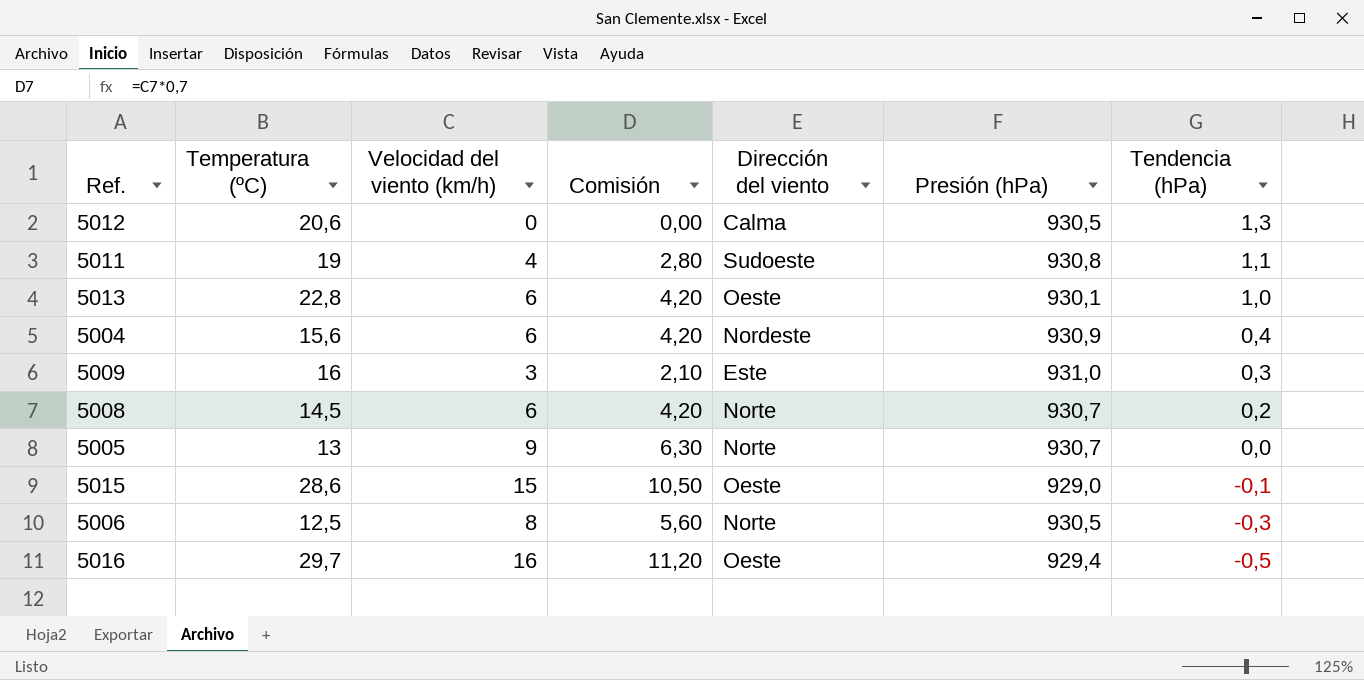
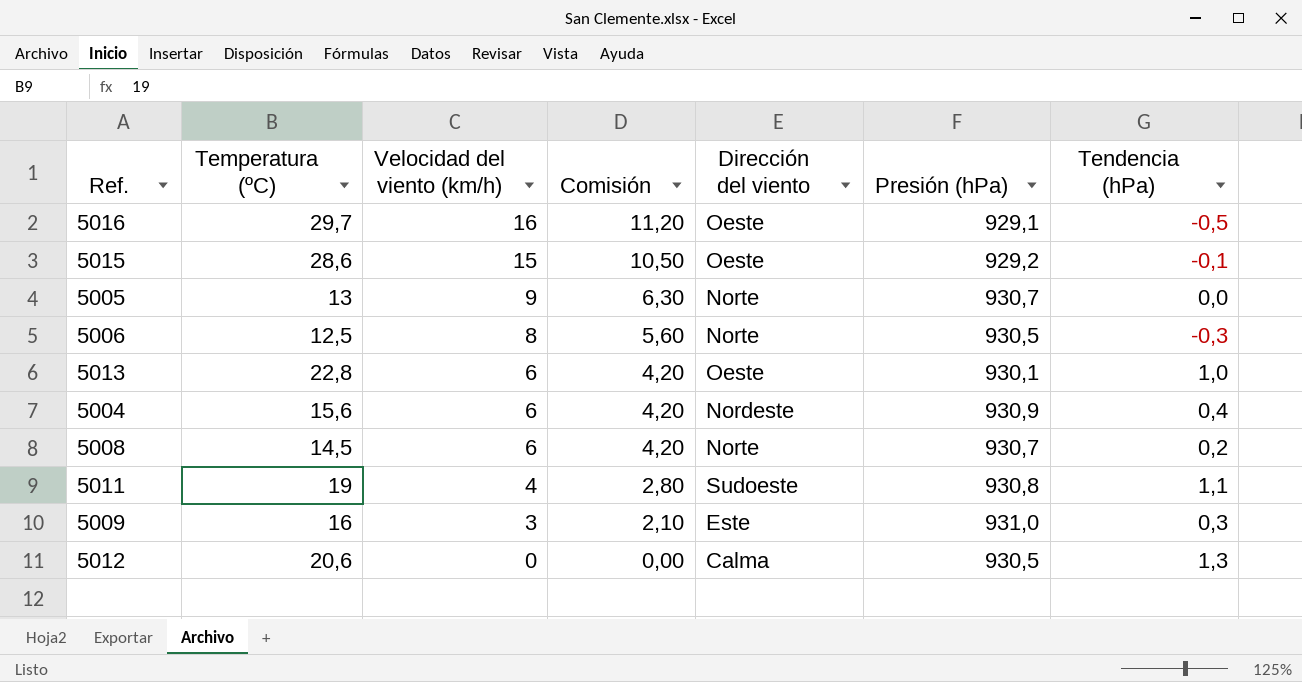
row order: Tendencia (hPa) descending -> Velocidad del viento (km/h) descending
5016 | Presión (hPa): 929,4 -> 929,1
5015 | Presión (hPa): 929,0 -> 929,2

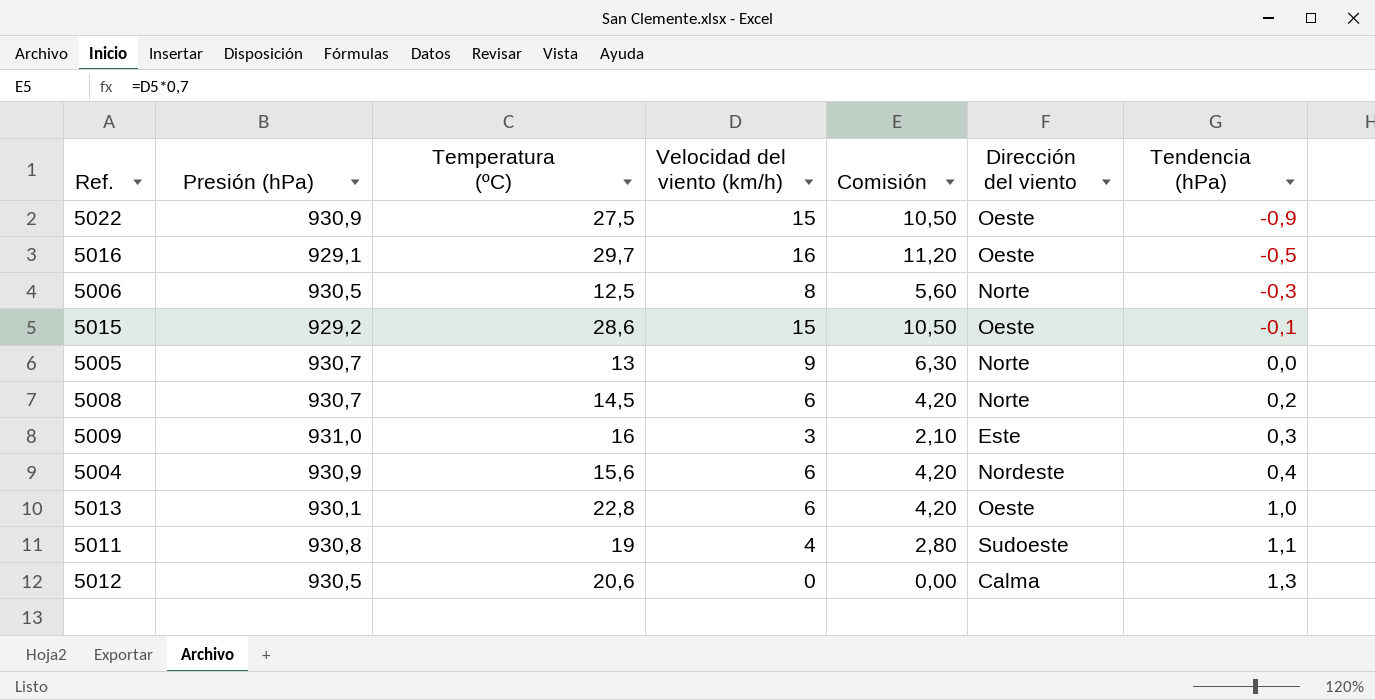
row order: Velocidad del viento (km/h) descending -> Tendencia (hPa) ascending
column Presión (hPa) | position: 6 -> 2
row 5022: none -> 930,9 | 27,5 | 15 | 10,50 | Oeste | -0,9

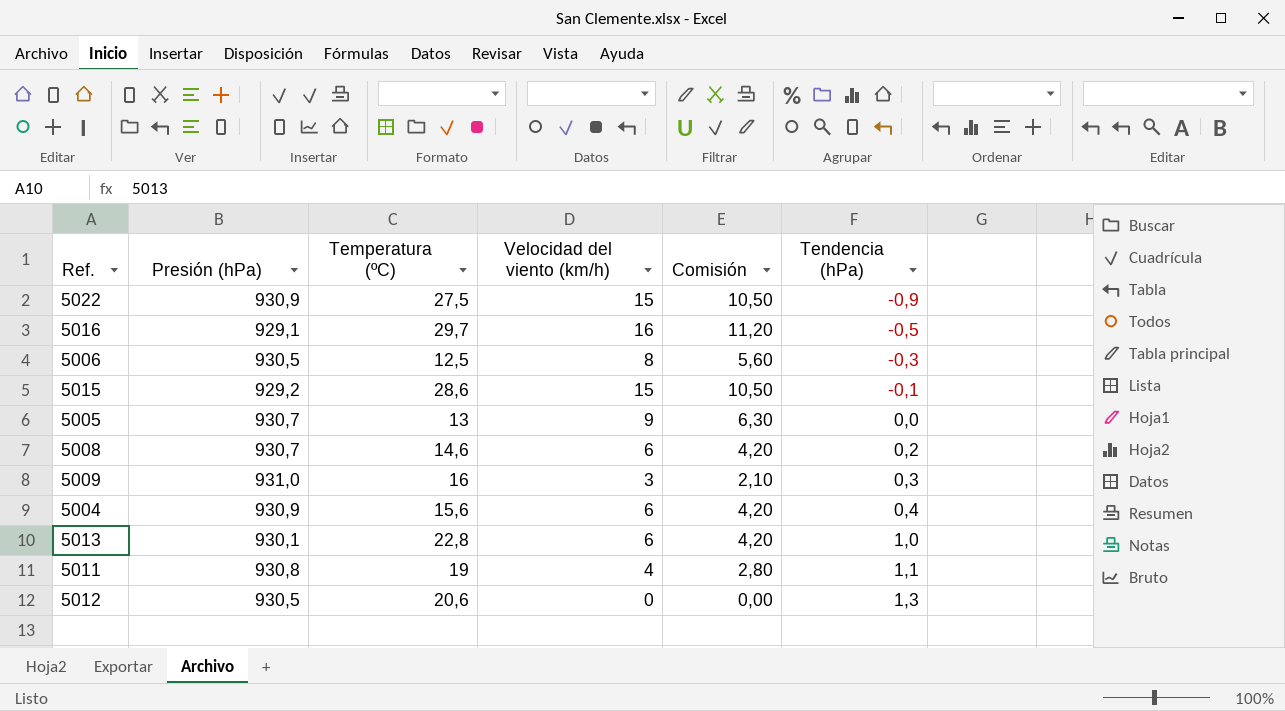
column Dirección del viento | position: 6 -> none
5008 | Temperatura (ºC): 14,5 -> 14,6

